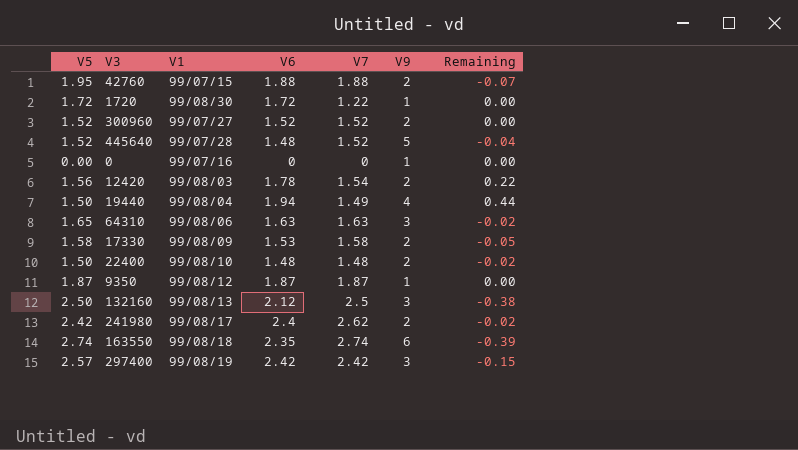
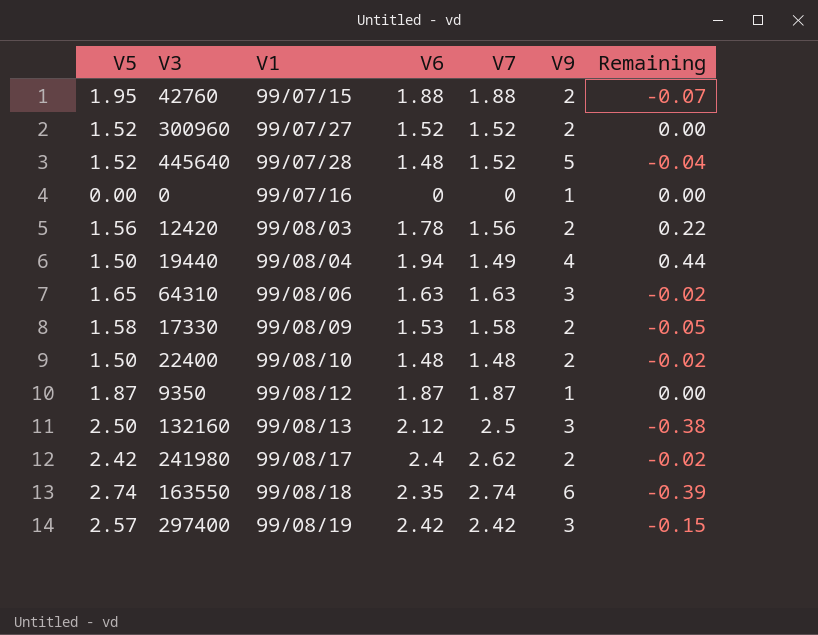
row 1720: 1.72 | 99/08/30 | 1.72 | 1.22 | 1 | 0.00 -> none
12420 | V7: 1.54 -> 1.56

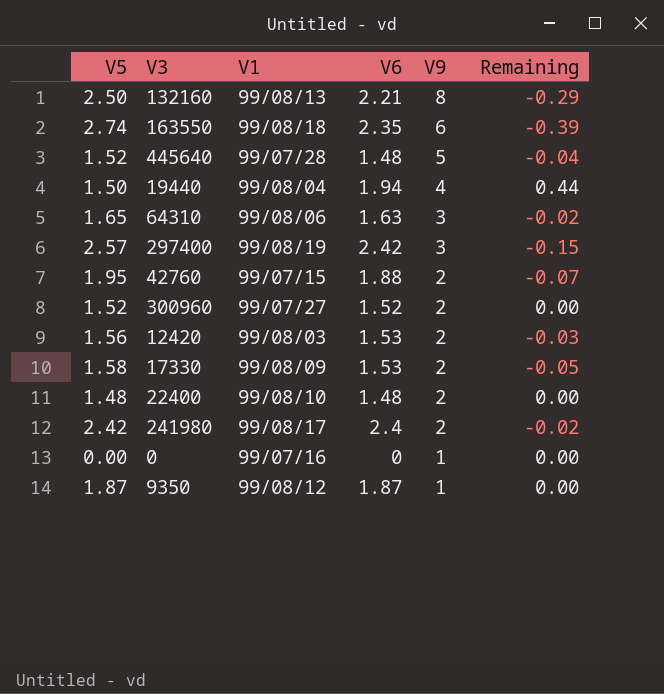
row order: none -> V9 descending
column V7 | position: 5 -> none
132160 | V6: 2.12 -> 2.21
132160 | V9: 3 -> 8
132160 | Remaining: -0.38 -> -0.29
12420 | V6: 1.78 -> 1.53
12420 | Remaining: 0.22 -> -0.03
22400 | V5: 1.50 -> 1.48
22400 | Remaining: -0.02 -> 0.00

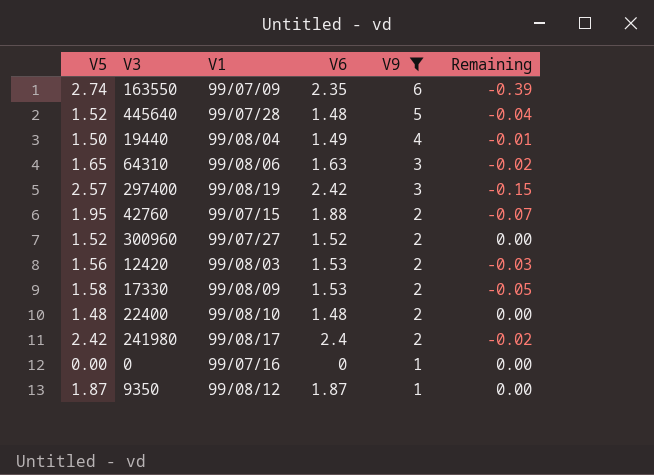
filter: none -> V9 != 8
163550 | V1: 99/08/18 -> 99/07/09
19440 | V6: 1.94 -> 1.49
19440 | Remaining: 0.44 -> -0.01

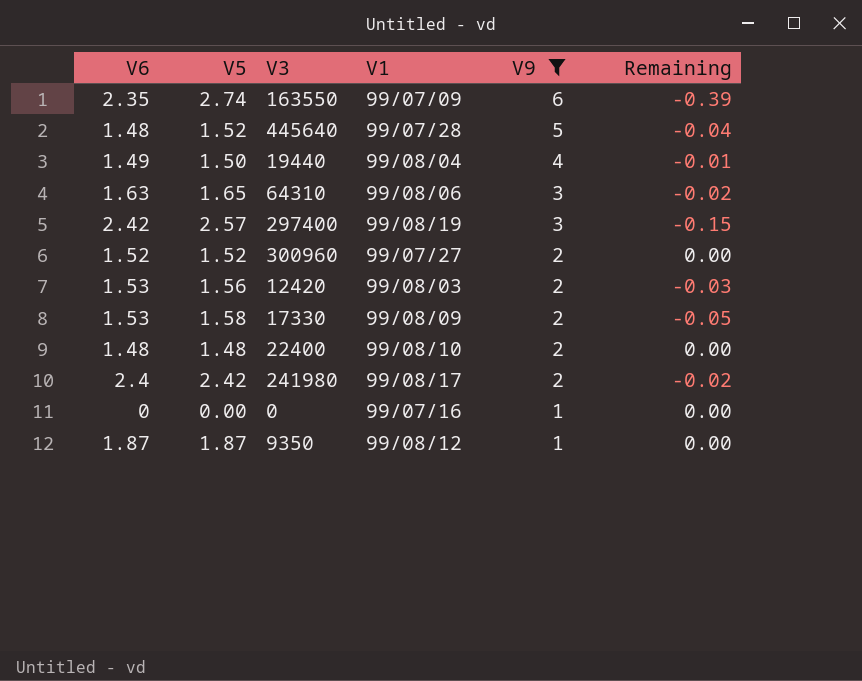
column V6 | position: 4 -> 1
row 42760: 1.95 | 99/07/15 | 1.88 | 2 | -0.07 -> none

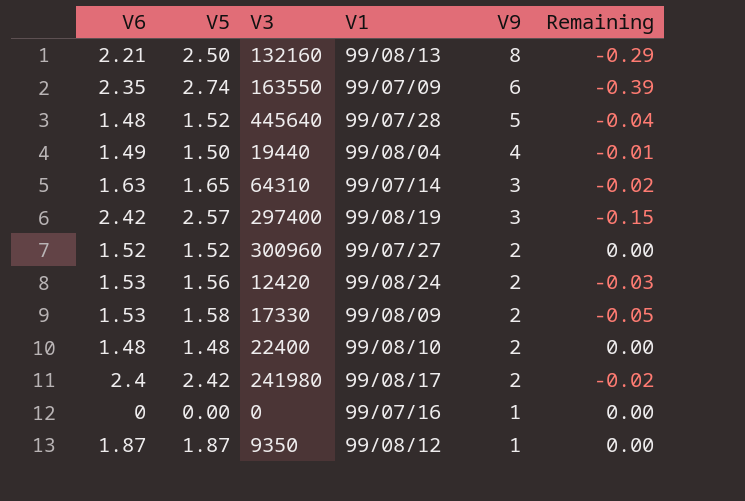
filter: V9 != 8 -> none
64310 | V1: 99/08/06 -> 99/07/14
12420 | V1: 99/08/03 -> 99/08/24

